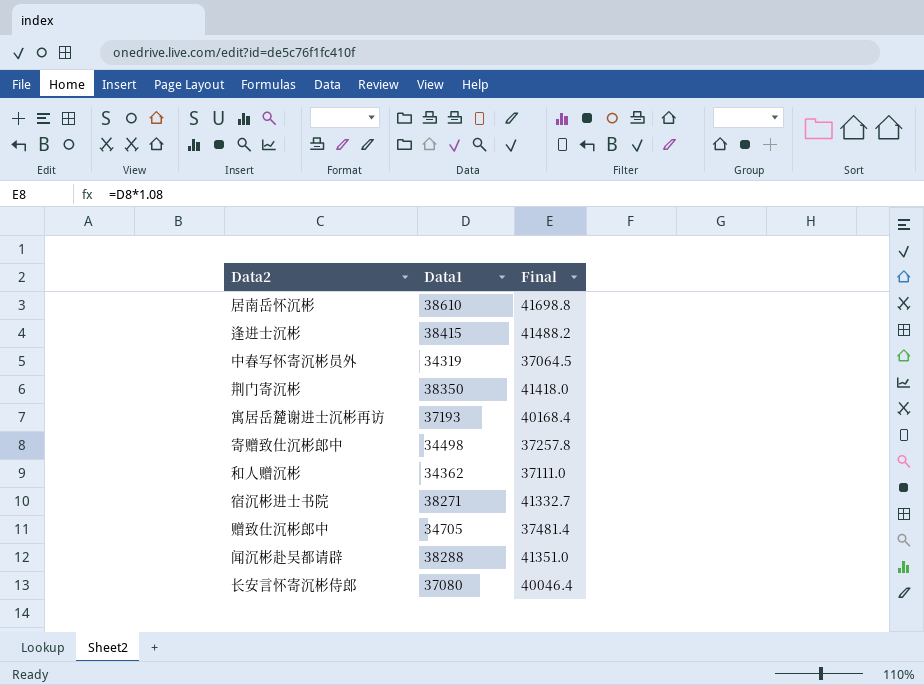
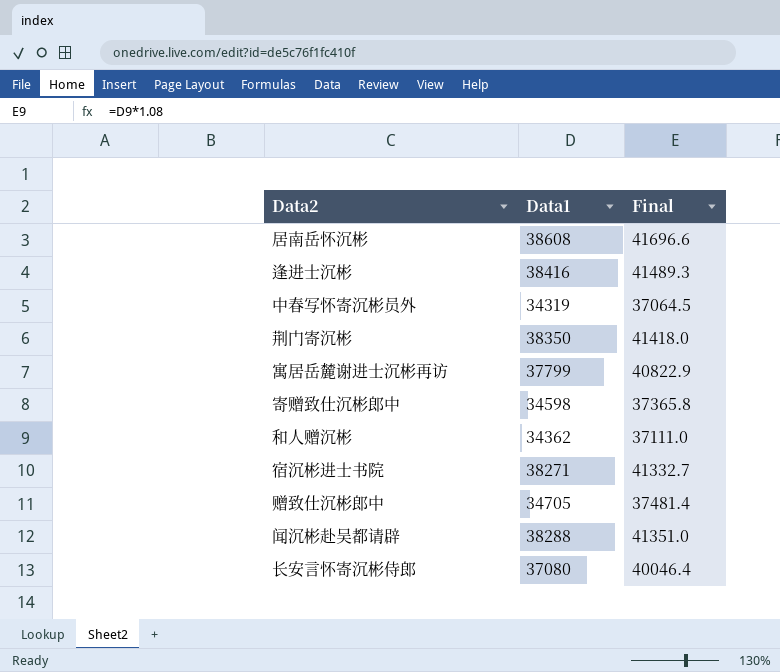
居南岳怀沉彬 | Data1: 38610 -> 38608
居南岳怀沉彬 | Final: 41698.8 -> 41696.6
逢进士沉彬 | Data1: 38415 -> 38416
逢进士沉彬 | Final: 41488.2 -> 41489.3
寓居岳麓谢进士沉彬再访 | Data1: 37193 -> 37799
寓居岳麓谢进士沉彬再访 | Final: 40168.4 -> 40822.9
寄赠致仕沉彬郎中 | Data1: 34498 -> 34598
寄赠致仕沉彬郎中 | Final: 37257.8 -> 37365.8

